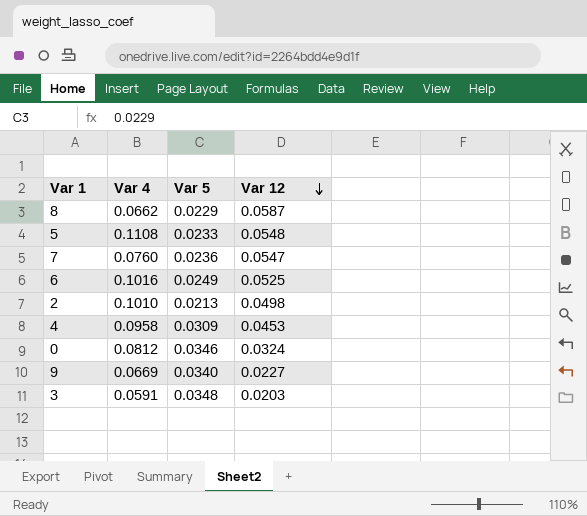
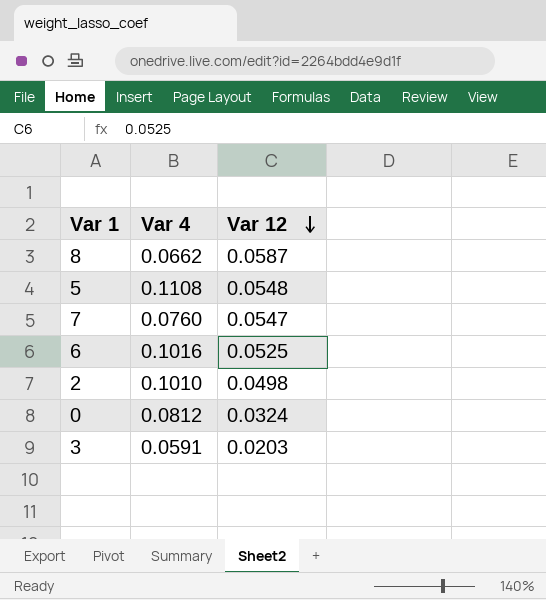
column Var 5 | position: 3 -> none
row 4: 0.0958 | 0.0309 | 0.0453 -> none
row 9: 0.0669 | 0.0340 | 0.0227 -> none

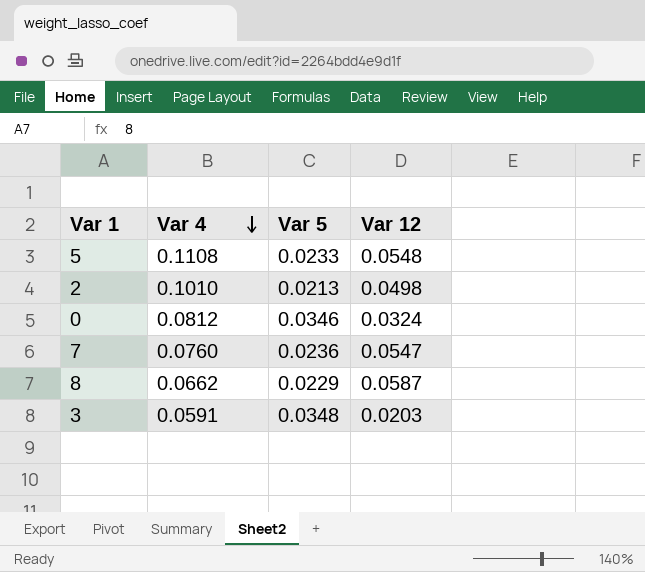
row order: Var 12 descending -> Var 4 descending
column Var 5 | position: none -> 3
row 6: 0.1016 | 0.0525 -> none

